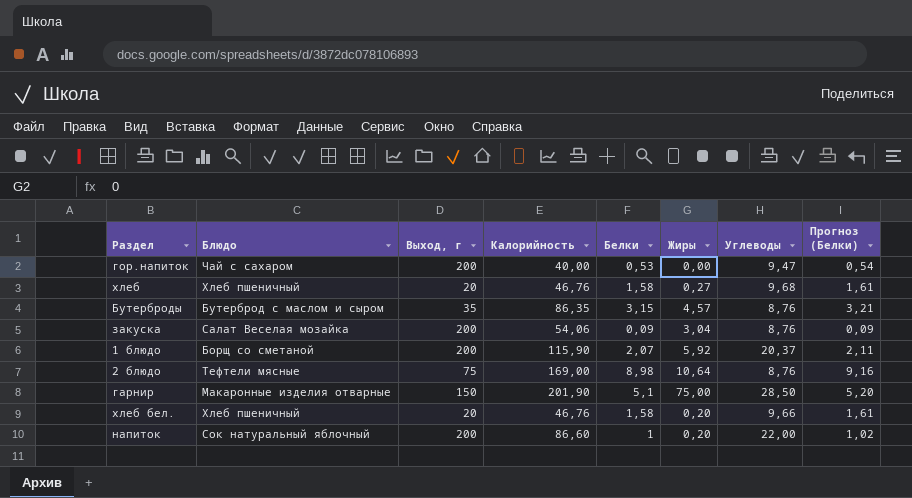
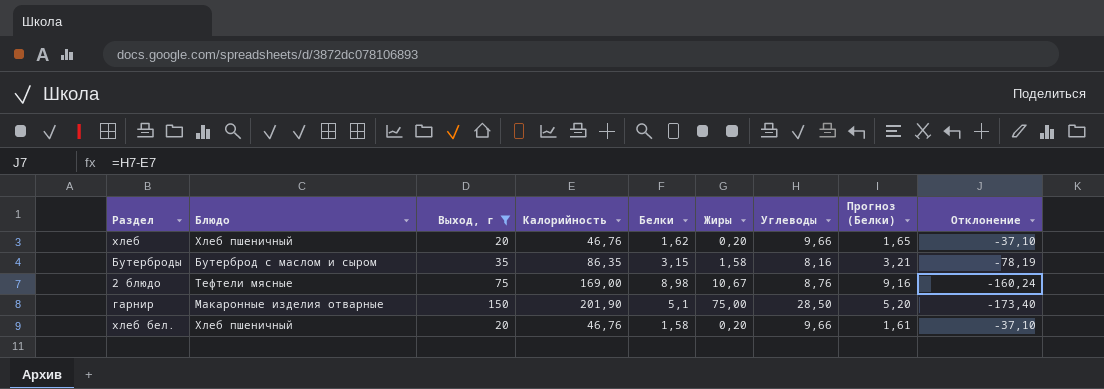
filter: none -> Выход, г != 200
column Отклонение | formula: none -> [Углеводы] - [Калорийность]
хлеб | Белки: 1,58 -> 1,62
хлеб | Жиры: 0,27 -> 0,20
хлеб | Углеводы: 9,68 -> 9,66
хлеб | Прогноз (Белки): 1,61 -> 1,65
Бутерброды | Жиры: 4,57 -> 1,58
Бутерброды | Углеводы: 8,76 -> 8,16
2 блюдо | Жиры: 10,64 -> 10,67

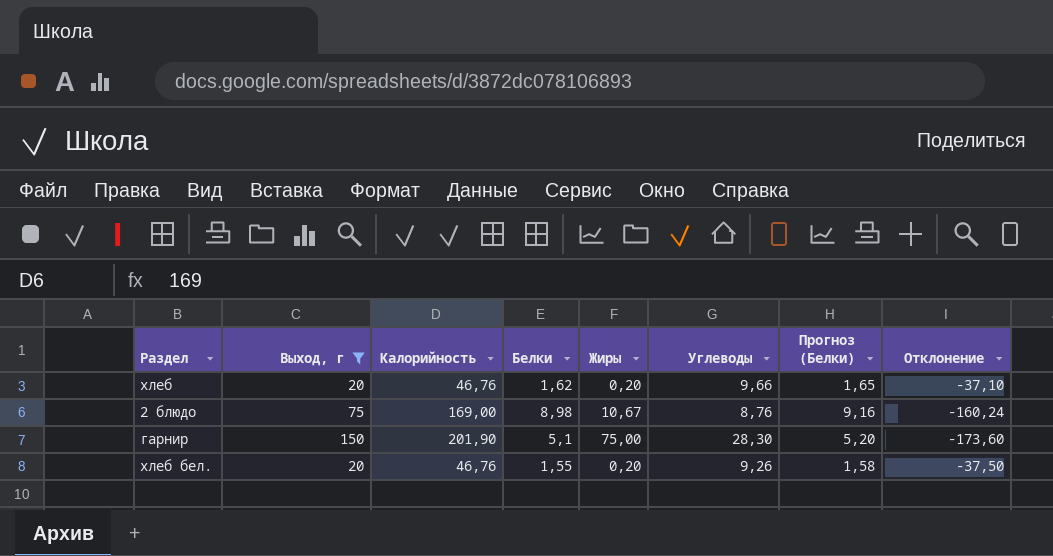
column Блюдо | position: 2 -> none
row Бутерброды: Бутерброд с маслом и сыром | 35 | 86,35 | 3,15 | 1,58 | 8,16 | 3,21 | -78,19 -> none
гарнир | Углеводы: 28,50 -> 28,30
гарнир | Отклонение: -173,40 -> -173,60
хлеб бел. | Белки: 1,58 -> 1,55
хлеб бел. | Углеводы: 9,66 -> 9,26
хлеб бел. | Прогноз (Белки): 1,61 -> 1,58
хлеб бел. | Отклонение: -37,10 -> -37,50

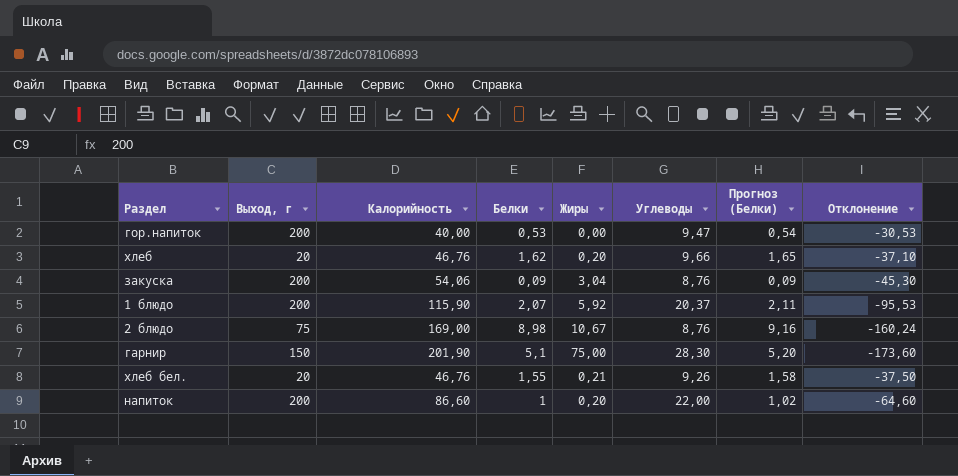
filter: Выход, г != 200 -> none
хлеб бел. | Жиры: 0,20 -> 0,21

